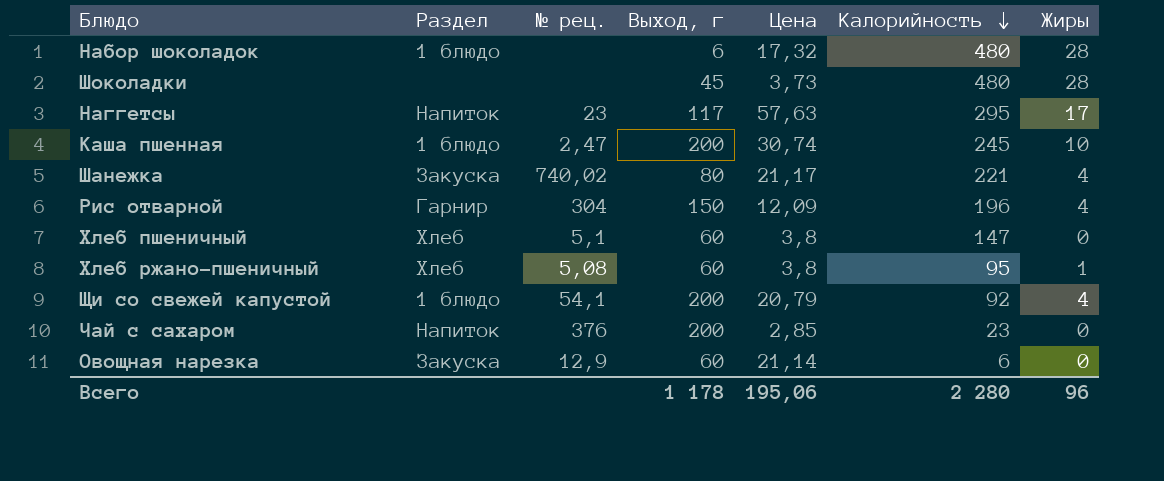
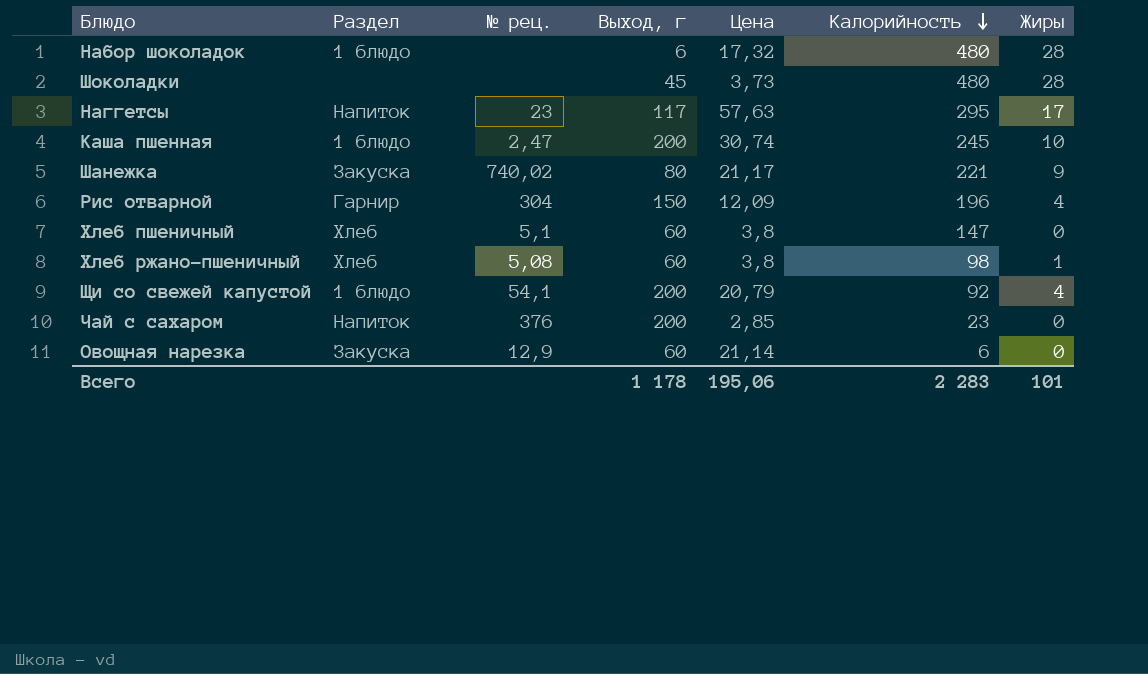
Шанежка | Жиры: 4 -> 9
Хлеб ржано-пшеничный | Калорийность: 95 -> 98
Всего | Калорийность: 2 280 -> 2 283
Всего | Жиры: 96 -> 101

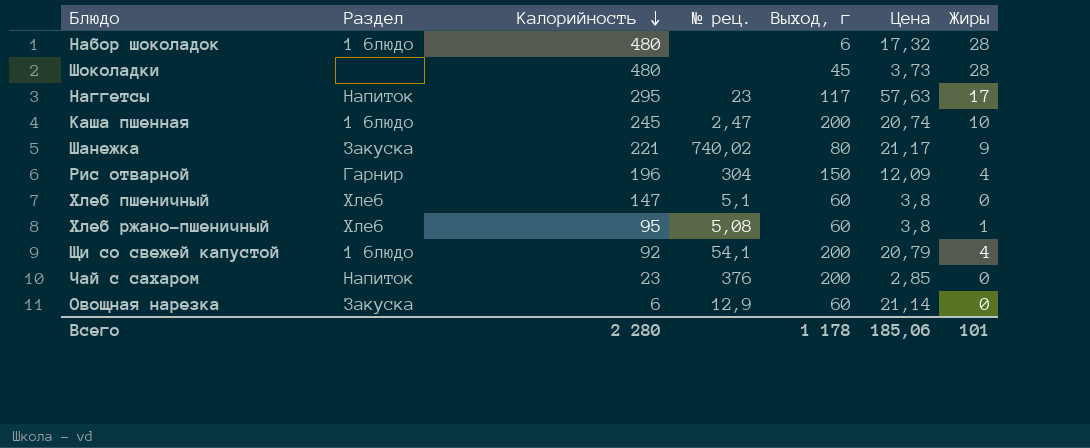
column Калорийность | position: 6 -> 3
Каша пшенная | Цена: 30,74 -> 20,74
Хлеб ржано-пшеничный | Калорийность: 98 -> 95
Всего | Калорийность: 2 283 -> 2 280
Всего | Цена: 195,06 -> 185,06

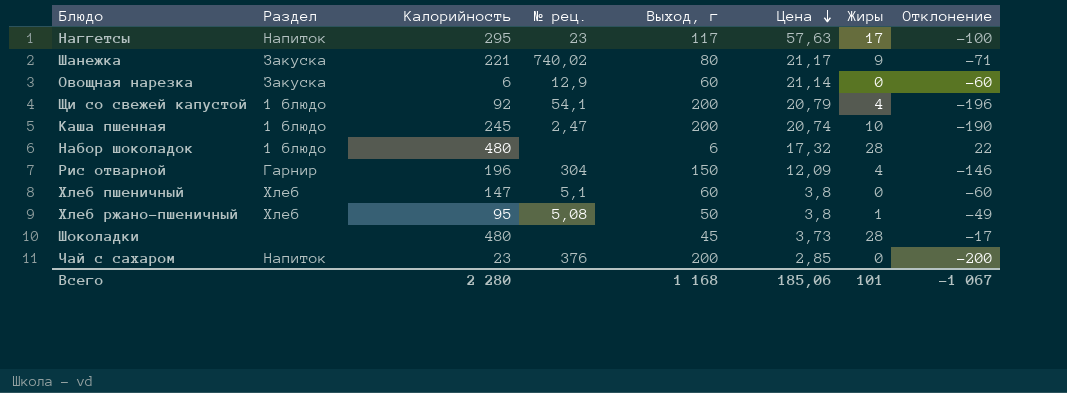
row order: Калорийность descending -> Цена descending
column Отклонение | formula: none -> [Жиры] - [Выход, г]
Хлеб ржано-пшеничный | Выход, г: 60 -> 50
Всего | Выход, г: 1 178 -> 1 168

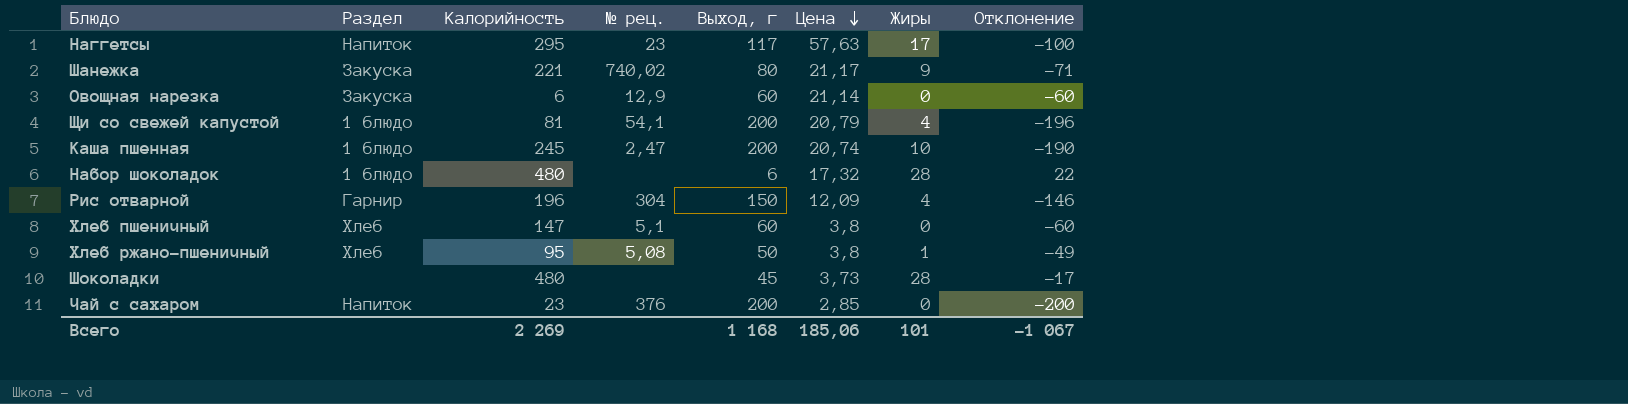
Щи со свежей капустой | Калорийность: 92 -> 81
Всего | Калорийность: 2 280 -> 2 269

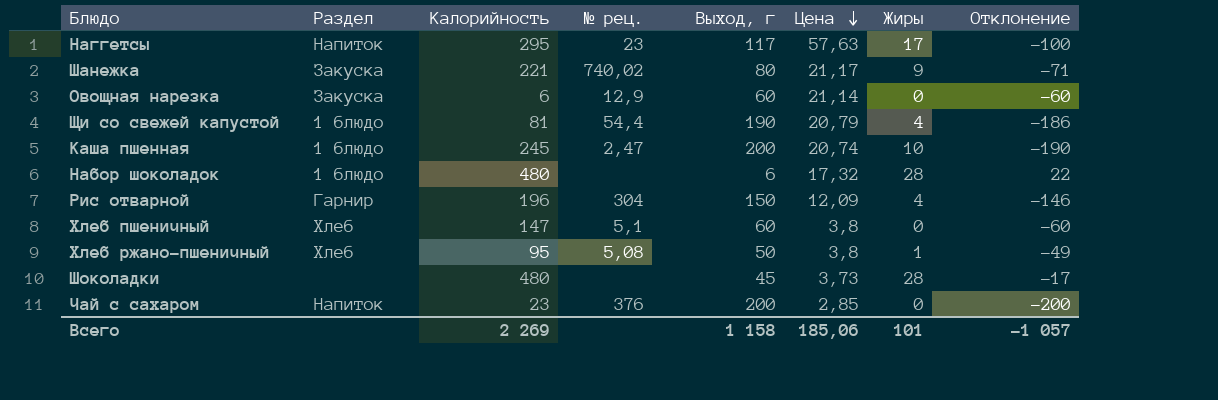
Щи со свежей капустой | № рец.: 54,1 -> 54,4
Щи со свежей капустой | Выход, г: 200 -> 190
Щи со свежей капустой | Отклонение: -196 -> -186
Всего | Выход, г: 1 168 -> 1 158
Всего | Отклонение: -1 067 -> -1 057

